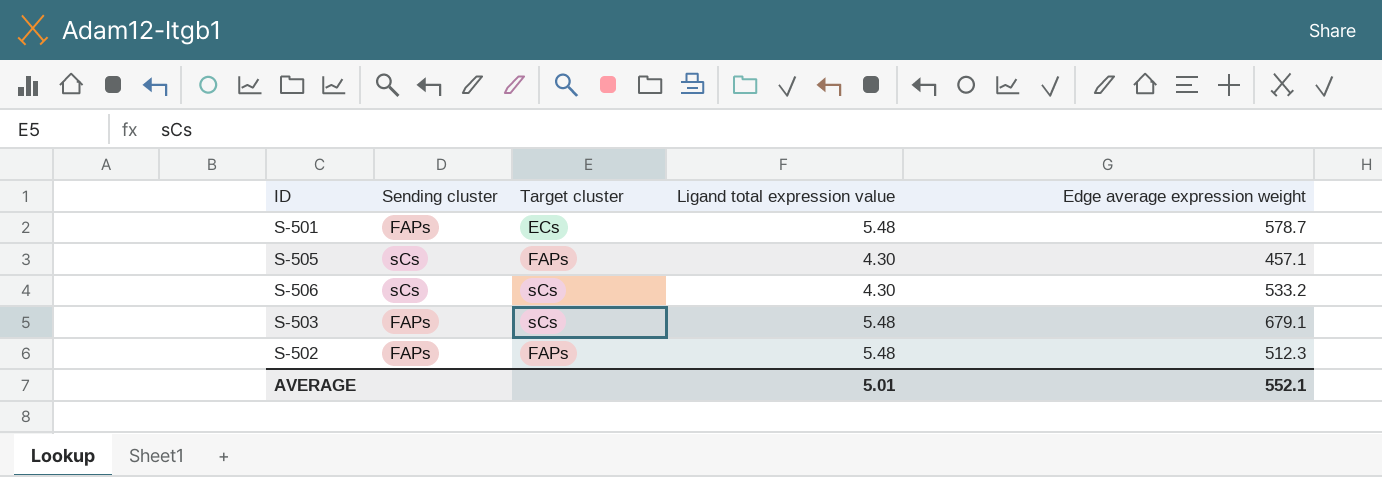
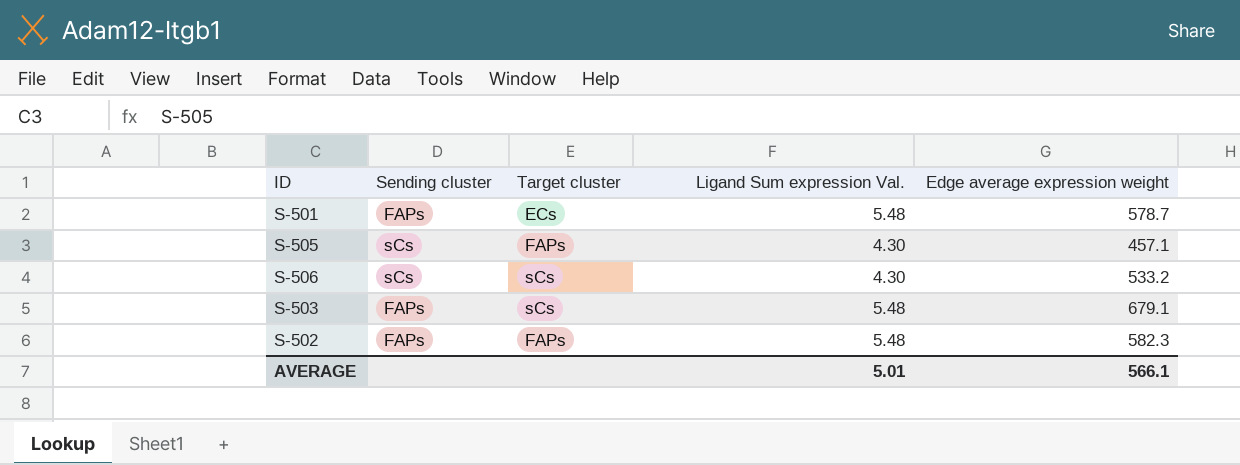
column name: Ligand total expression value -> Ligand Sum expression Val.
S-502 | Edge average expression weight: 512.3 -> 582.3
AVERAGE | Edge average expression weight: 552.1 -> 566.1

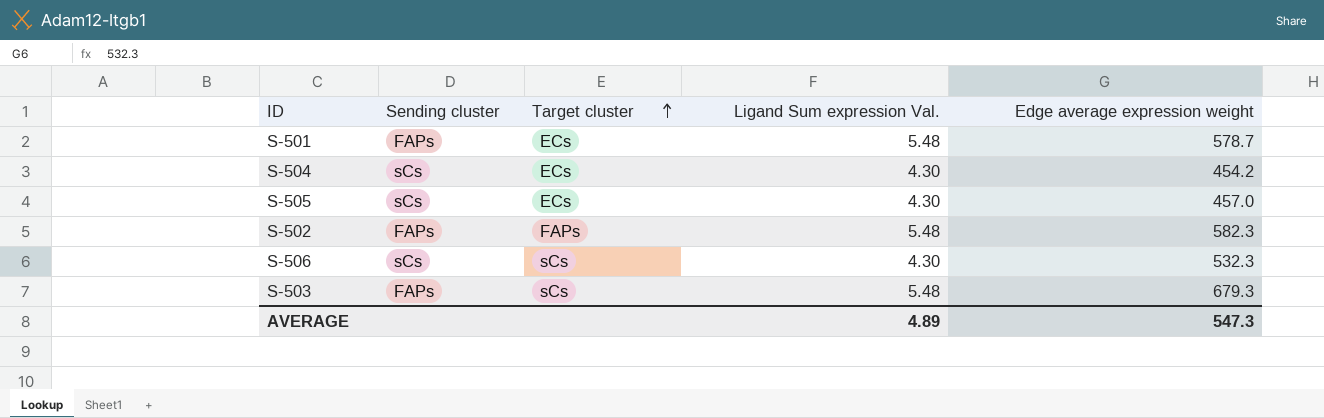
row order: none -> Target cluster ascending
row S-504: none -> sCs | ECs | 4.30 | 454.2
S-505 | Target cluster: FAPs -> ECs
S-505 | Edge average expression weight: 457.1 -> 457.0
S-506 | Edge average expression weight: 533.2 -> 532.3
S-503 | Edge average expression weight: 679.1 -> 679.3
AVERAGE | Ligand Sum expression Val.: 5.01 -> 4.89
AVERAGE | Edge average expression weight: 566.1 -> 547.3

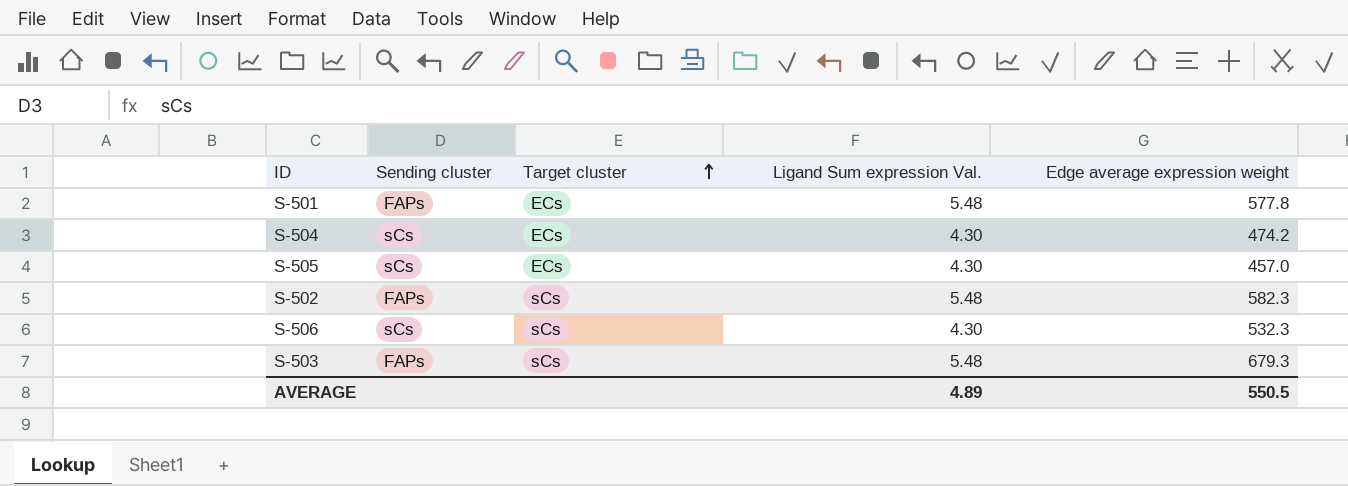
S-501 | Edge average expression weight: 578.7 -> 577.8
S-504 | Edge average expression weight: 454.2 -> 474.2
S-502 | Target cluster: FAPs -> sCs
AVERAGE | Edge average expression weight: 547.3 -> 550.5

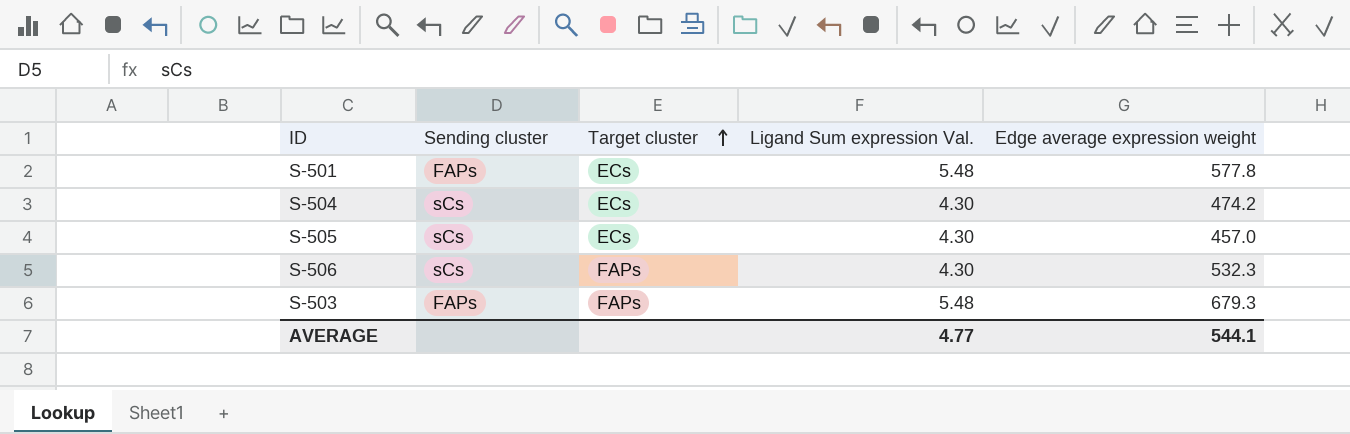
row S-502: FAPs | sCs | 5.48 | 582.3 -> none
S-506 | Target cluster: sCs -> FAPs
S-503 | Target cluster: sCs -> FAPs
AVERAGE | Ligand Sum expression Val.: 4.89 -> 4.77
AVERAGE | Edge average expression weight: 550.5 -> 544.1

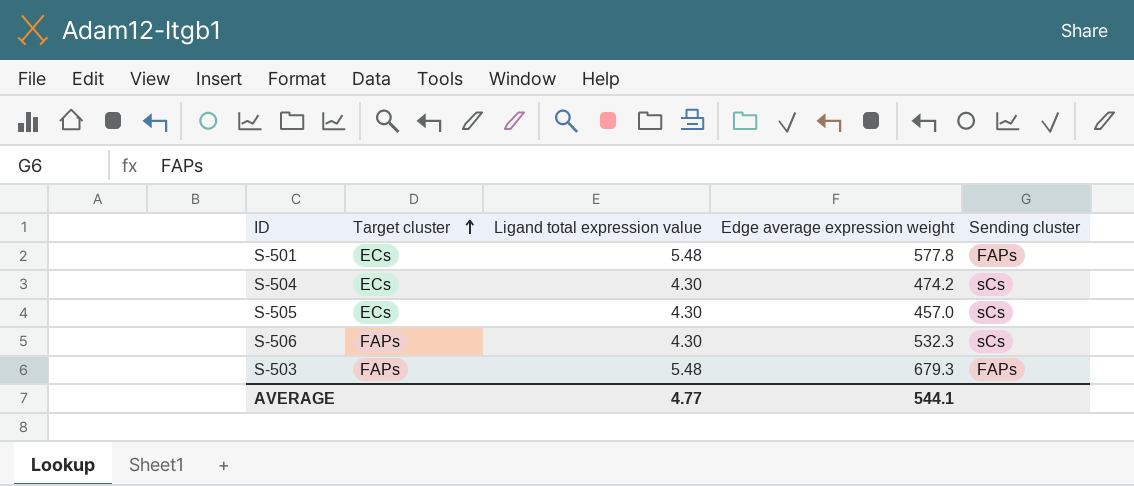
column name: Ligand Sum expression Val. -> Ligand total expression value
column Sending cluster | position: 2 -> 5

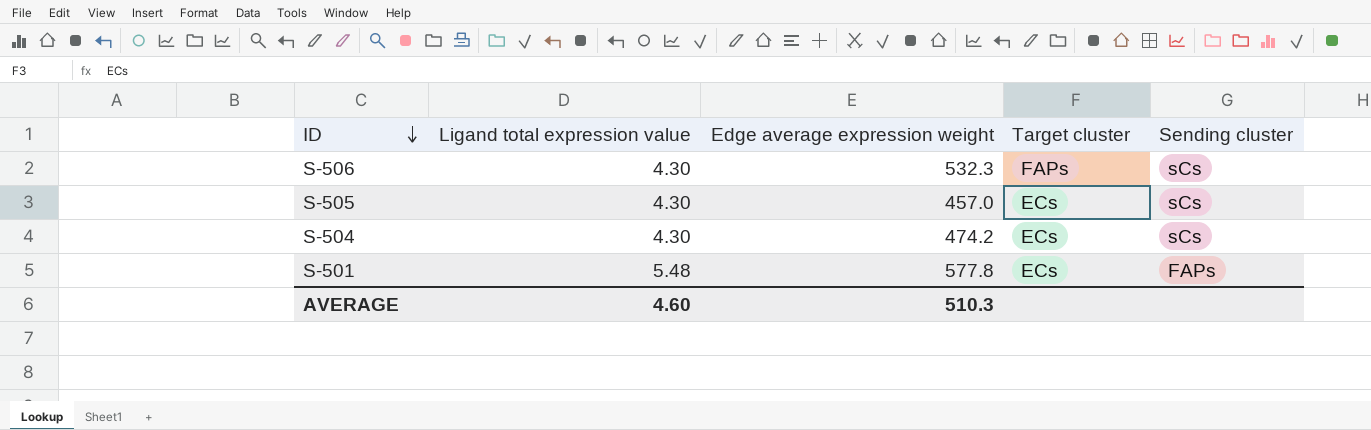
row order: Target cluster ascending -> ID descending
column Target cluster | position: 2 -> 4
row S-503: FAPs | 5.48 | 679.3 | FAPs -> none
AVERAGE | Ligand total expression value: 4.77 -> 4.60
AVERAGE | Edge average expression weight: 544.1 -> 510.3

